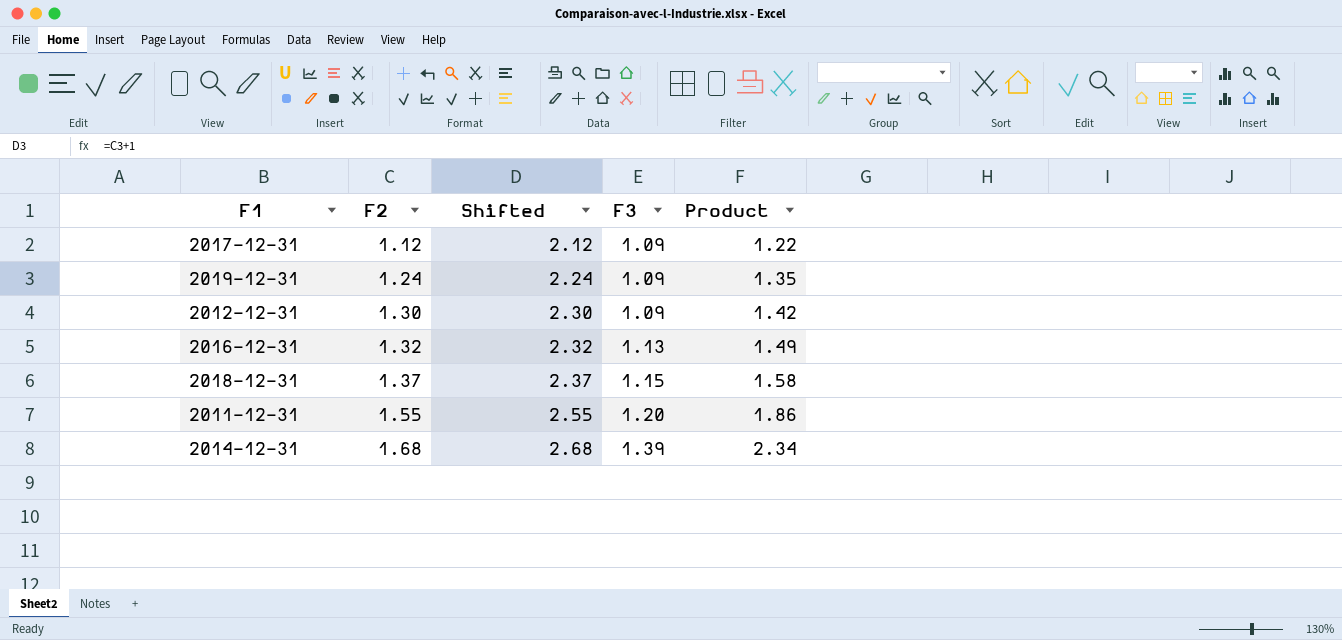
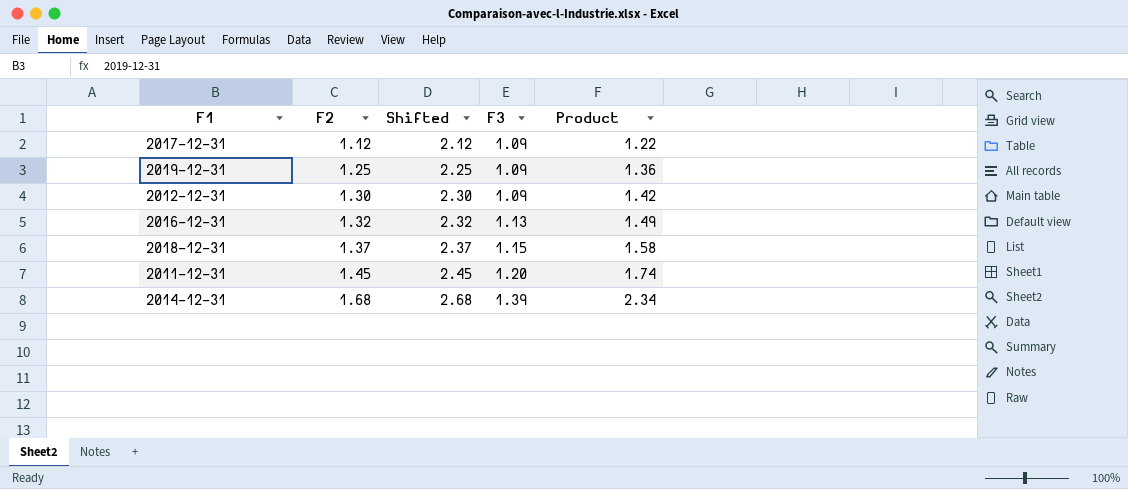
2019-12-31 | F2: 1.24 -> 1.25
2019-12-31 | Shifted: 2.24 -> 2.25
2019-12-31 | Product: 1.35 -> 1.36
2011-12-31 | F2: 1.55 -> 1.45
2011-12-31 | Shifted: 2.55 -> 2.45
2011-12-31 | Product: 1.86 -> 1.74

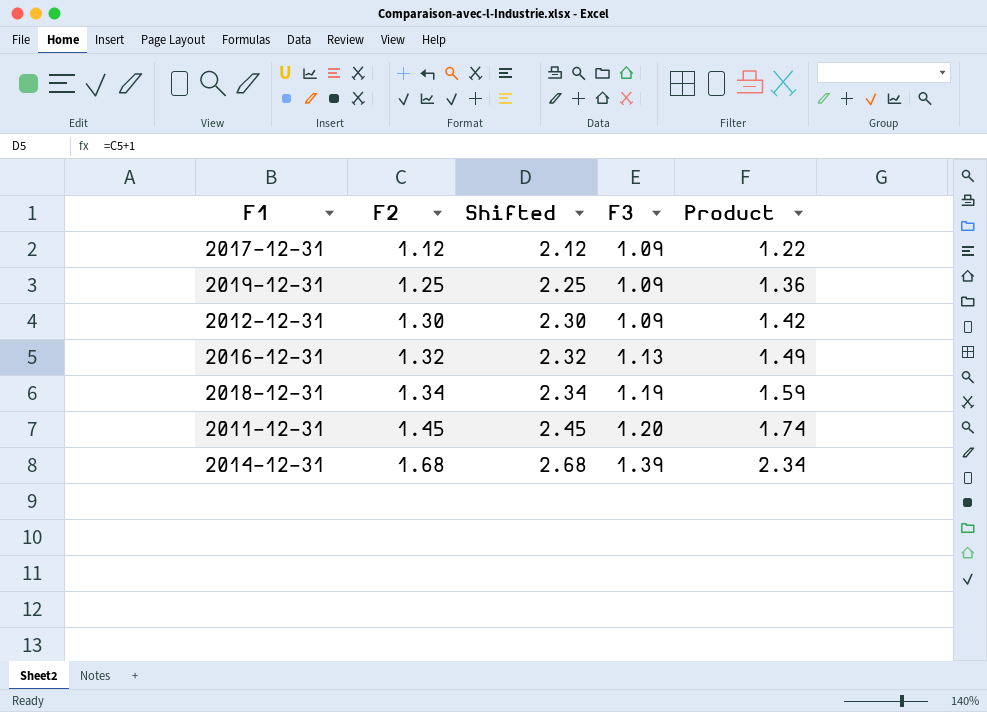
2018-12-31 | F2: 1.37 -> 1.34
2018-12-31 | Shifted: 2.37 -> 2.34
2018-12-31 | F3: 1.15 -> 1.19
2018-12-31 | Product: 1.58 -> 1.59

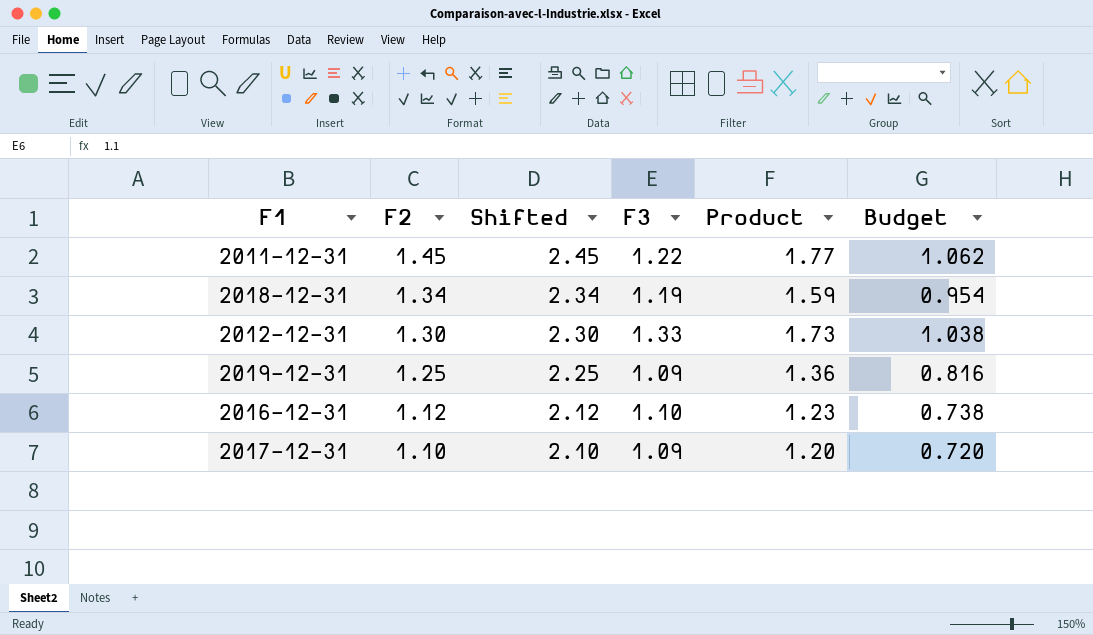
row order: F2 ascending -> F2 descending
column Budget | formula: none -> [Product] * 0.6
row 2014-12-31: 1.68 | 2.68 | 1.39 | 2.34 -> none
2011-12-31 | F3: 1.20 -> 1.22
2011-12-31 | Product: 1.74 -> 1.77
2012-12-31 | F3: 1.09 -> 1.33
2012-12-31 | Product: 1.42 -> 1.73
2016-12-31 | F2: 1.32 -> 1.12
2016-12-31 | Shifted: 2.32 -> 2.12
2016-12-31 | F3: 1.13 -> 1.10
2016-12-31 | Product: 1.49 -> 1.23
2017-12-31 | F2: 1.12 -> 1.10
2017-12-31 | Shifted: 2.12 -> 2.10
2017-12-31 | Product: 1.22 -> 1.20

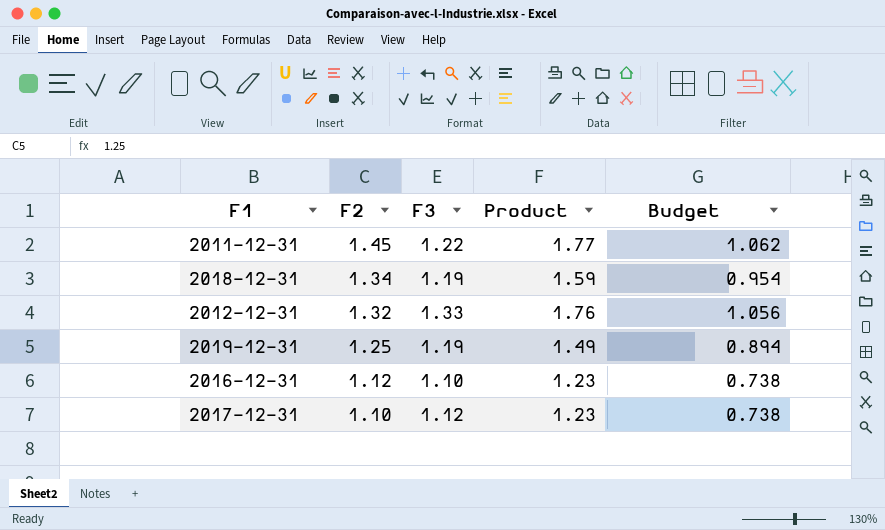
column Shifted | formula: [F2] + 1 -> none
2012-12-31 | F2: 1.30 -> 1.32
2012-12-31 | Product: 1.73 -> 1.76
2012-12-31 | Budget: 1.038 -> 1.056
2019-12-31 | F3: 1.09 -> 1.19
2019-12-31 | Product: 1.36 -> 1.49
2019-12-31 | Budget: 0.816 -> 0.894
2017-12-31 | F3: 1.09 -> 1.12
2017-12-31 | Product: 1.20 -> 1.23
2017-12-31 | Budget: 0.720 -> 0.738

